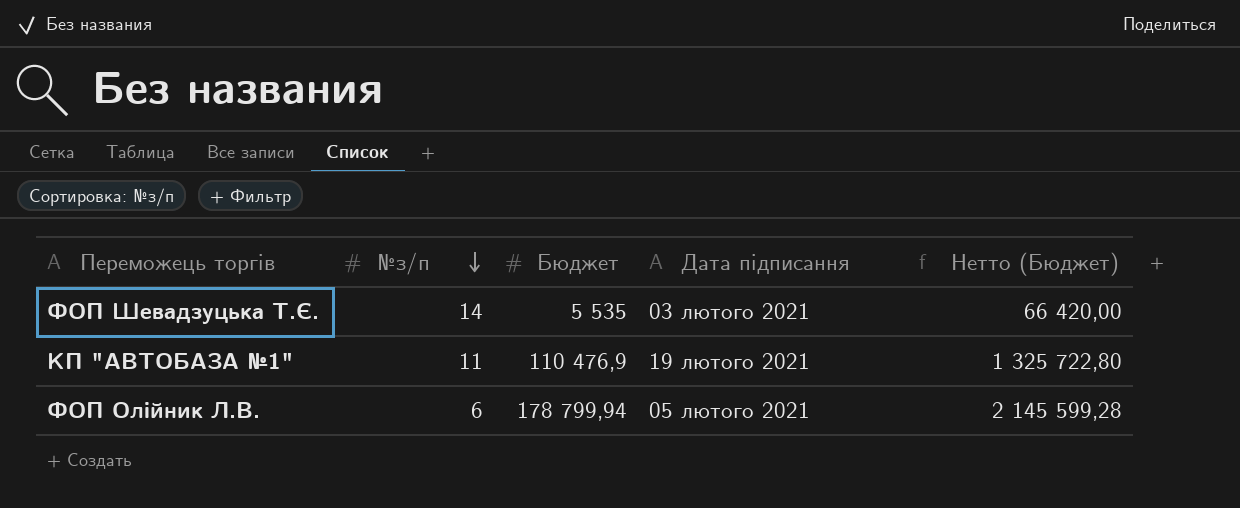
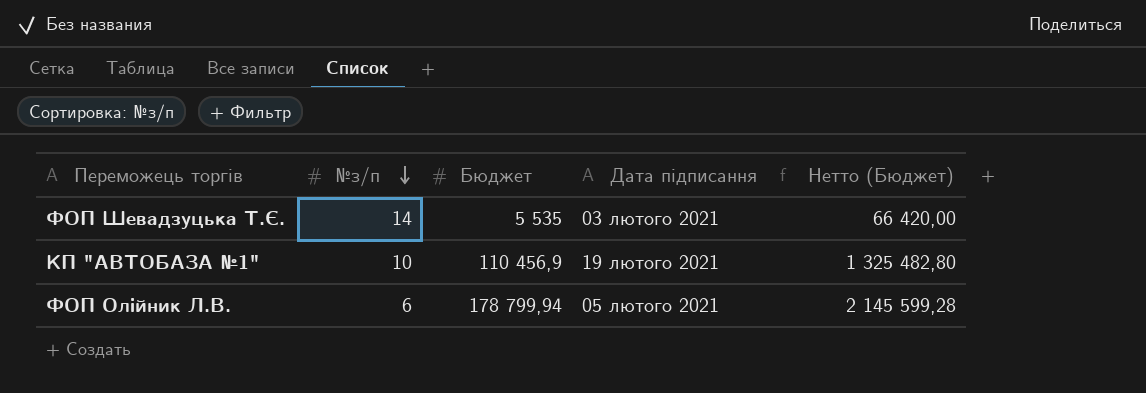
КП "АВТОБАЗА №1" | №з/п: 11 -> 10
КП "АВТОБАЗА №1" | Бюджет: 110 476,9 -> 110 456,9
КП "АВТОБАЗА №1" | Нетто (Бюджет): 1 325 722,80 -> 1 325 482,80

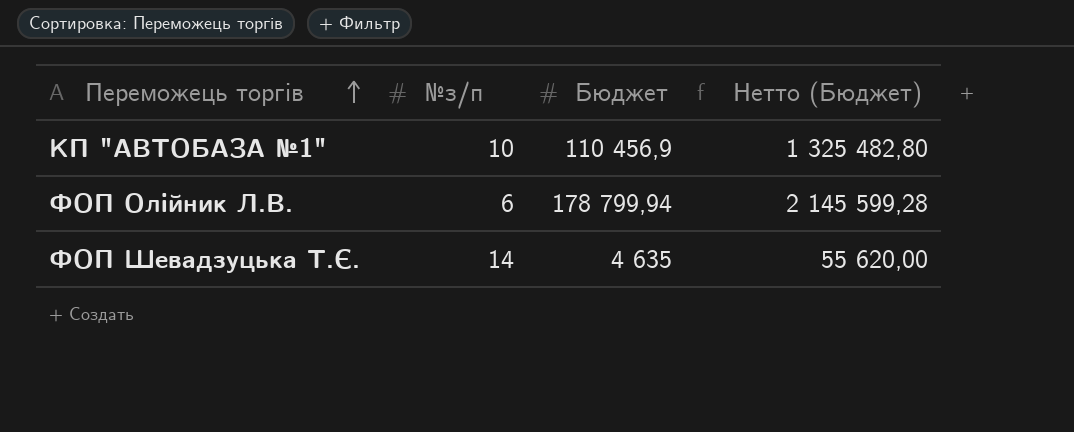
row order: №з/п descending -> Переможець торгів ascending
column Дата підписання | position: 4 -> none
ФОП Шевадзуцька Т.Є. | Бюджет: 5 535 -> 4 635
ФОП Шевадзуцька Т.Є. | Нетто (Бюджет): 66 420,00 -> 55 620,00

